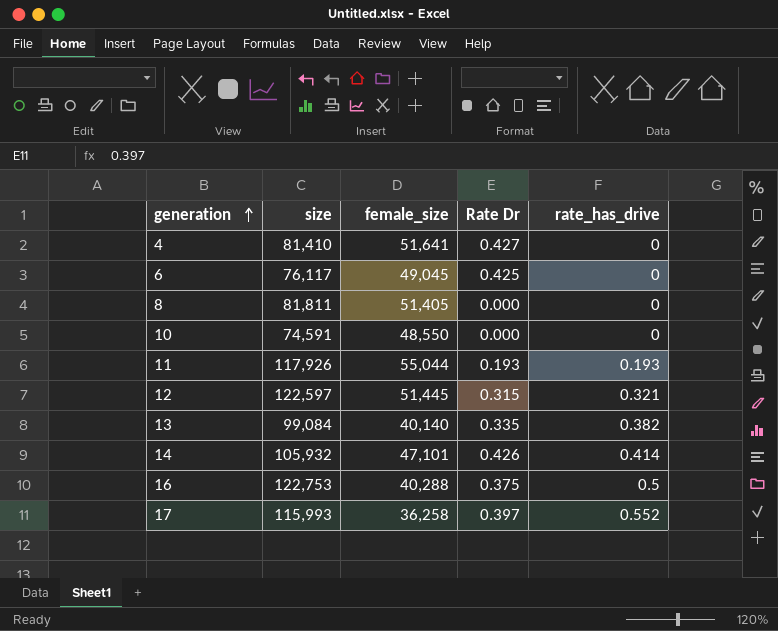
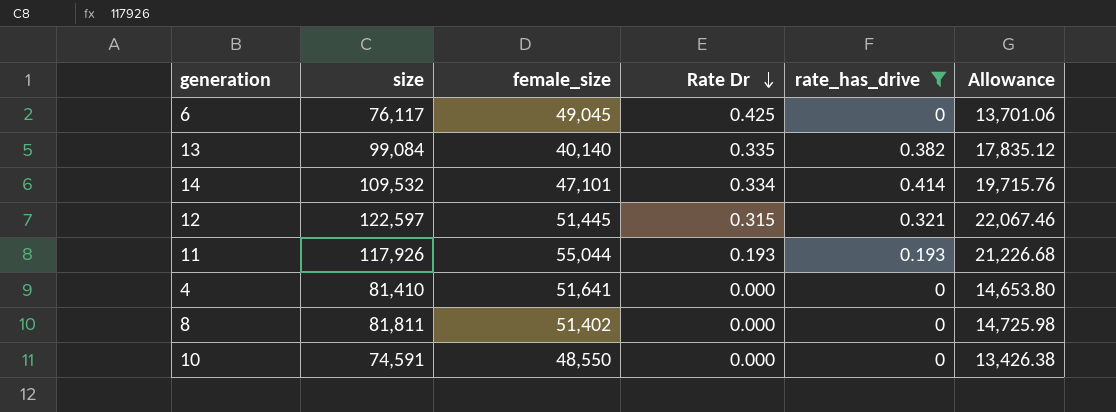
filter: none -> rate_has_drive <= 0.414
row order: generation ascending -> Rate Dr descending
column Allowance | formula: none -> [size] * 0.18
14 | size: 105,932 -> 109,532
14 | Rate Dr: 0.426 -> 0.334
4 | Rate Dr: 0.427 -> 0.000
8 | female_size: 51,405 -> 51,402

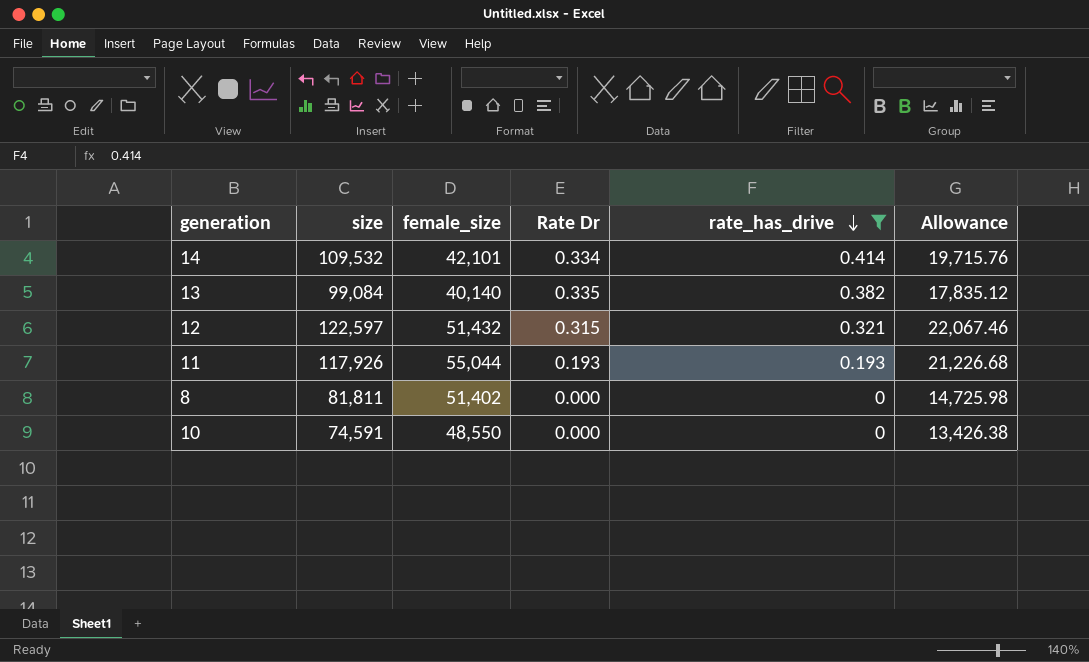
row order: Rate Dr descending -> rate_has_drive descending
row 6: 76,117 | 49,045 | 0.425 | 0 | 13,701.06 -> none
row 4: 81,410 | 51,641 | 0.000 | 0 | 14,653.80 -> none
14 | female_size: 47,101 -> 42,101
12 | female_size: 51,445 -> 51,432

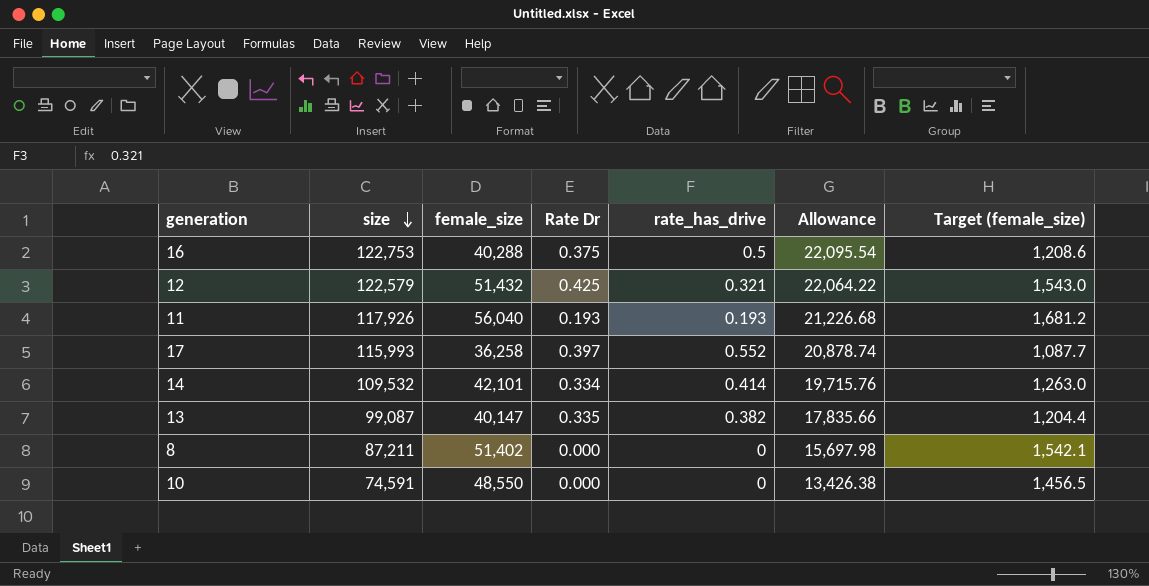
filter: rate_has_drive <= 0.414 -> none
row order: rate_has_drive descending -> size descending
column Target (female_size) | formula: none -> [female_size] * 0.03
12 | size: 122,597 -> 122,579
12 | Rate Dr: 0.315 -> 0.425
12 | Allowance: 22,067.46 -> 22,064.22
11 | female_size: 55,044 -> 56,040
13 | size: 99,084 -> 99,087
13 | female_size: 40,140 -> 40,147
13 | Allowance: 17,835.12 -> 17,835.66
8 | size: 81,811 -> 87,211
8 | Allowance: 14,725.98 -> 15,697.98

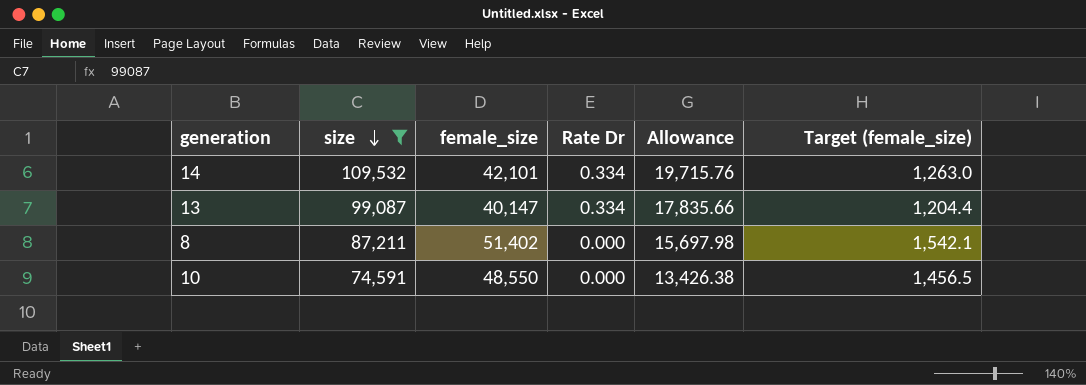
filter: none -> size <= 109,532
column rate_has_drive | position: 5 -> none
13 | Rate Dr: 0.335 -> 0.334

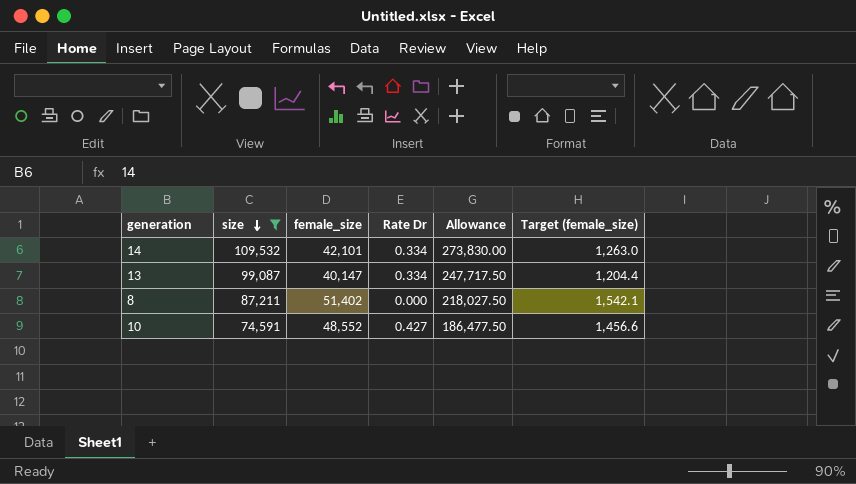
column Allowance | formula: [size] * 0.18 -> [size] * 2.5
10 | female_size: 48,550 -> 48,552
10 | Rate Dr: 0.000 -> 0.427
10 | Target (female_size): 1,456.5 -> 1,456.6

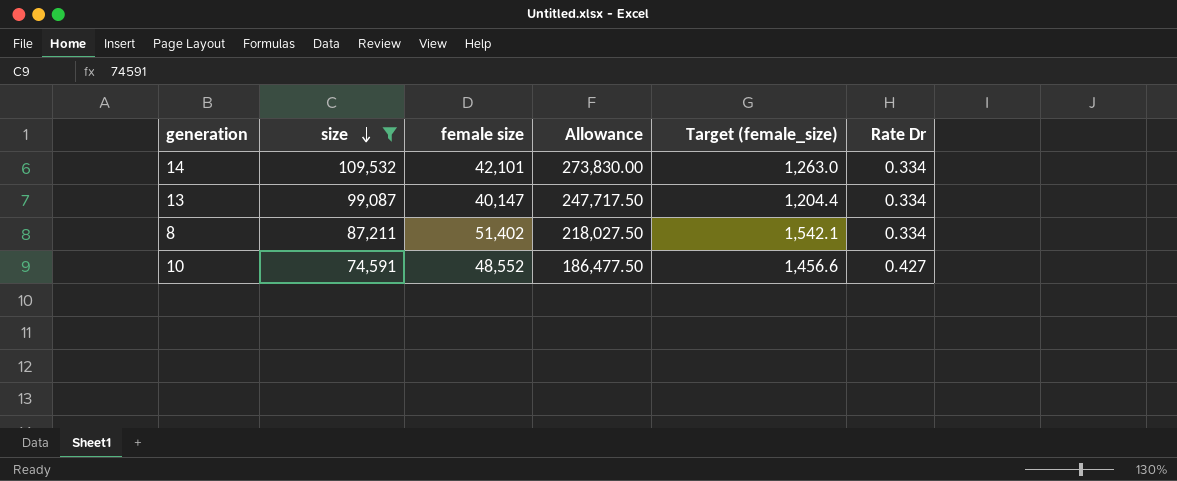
column name: female_size -> female size
column Rate Dr | position: 4 -> 6
8 | Rate Dr: 0.000 -> 0.334

